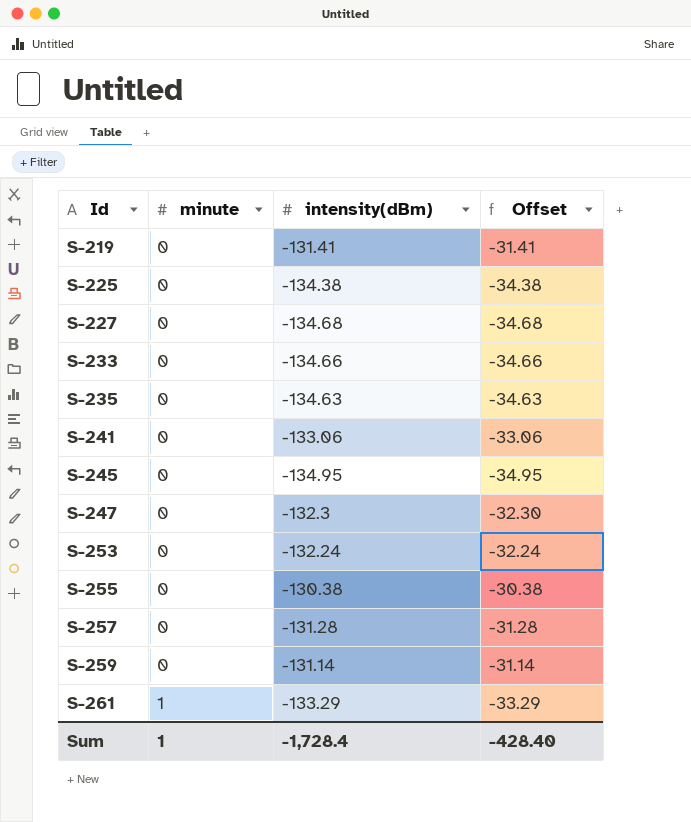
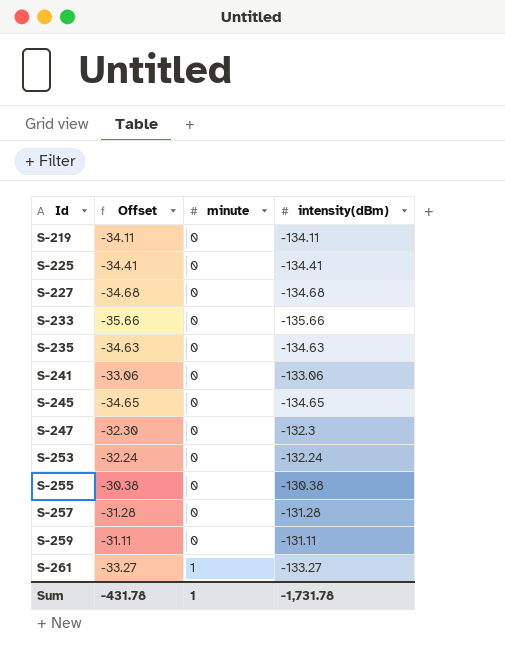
column Offset | position: 4 -> 2
S-219 | Offset: -31.41 -> -34.11
S-219 | intensity(dBm): -131.41 -> -134.11
S-225 | Offset: -34.38 -> -34.41
S-225 | intensity(dBm): -134.38 -> -134.41
S-233 | Offset: -34.66 -> -35.66
S-233 | intensity(dBm): -134.66 -> -135.66
S-245 | Offset: -34.95 -> -34.65
S-245 | intensity(dBm): -134.95 -> -134.65
S-259 | Offset: -31.14 -> -31.11
S-259 | intensity(dBm): -131.14 -> -131.11
S-261 | Offset: -33.29 -> -33.27
S-261 | intensity(dBm): -133.29 -> -133.27
Sum | Offset: -428.40 -> -431.78
Sum | intensity(dBm): -1,728.4 -> -1,731.78

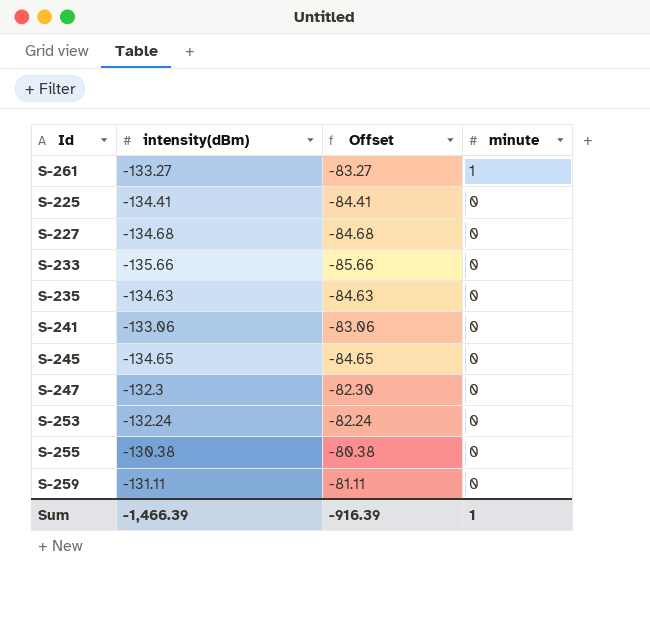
row order: Id ascending -> minute descending
column intensity(dBm) | position: 4 -> 2
column Offset | formula: [intensity(dBm)] + 100 -> [intensity(dBm)] + 50
row S-219: -34.11 | 0 | -134.11 -> none
row S-257: -31.28 | 0 | -131.28 -> none
Sum | intensity(dBm): -1,731.78 -> -1,466.39
Sum | Offset: -431.78 -> -916.39

